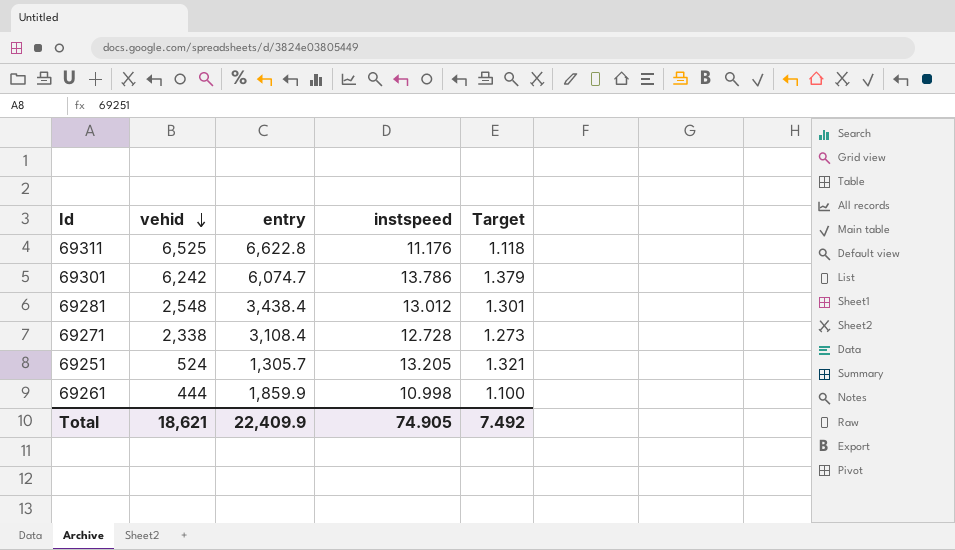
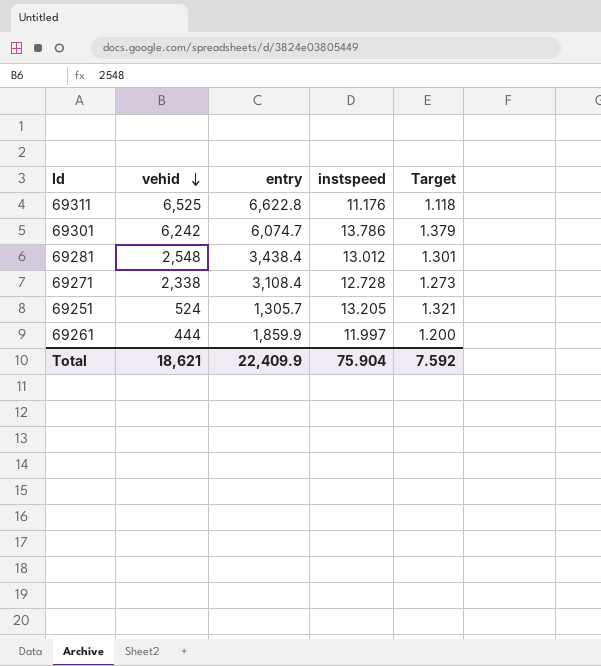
69261 | instspeed: 10.998 -> 11.997
69261 | Target: 1.100 -> 1.200
Total | instspeed: 74.905 -> 75.904
Total | Target: 7.492 -> 7.592

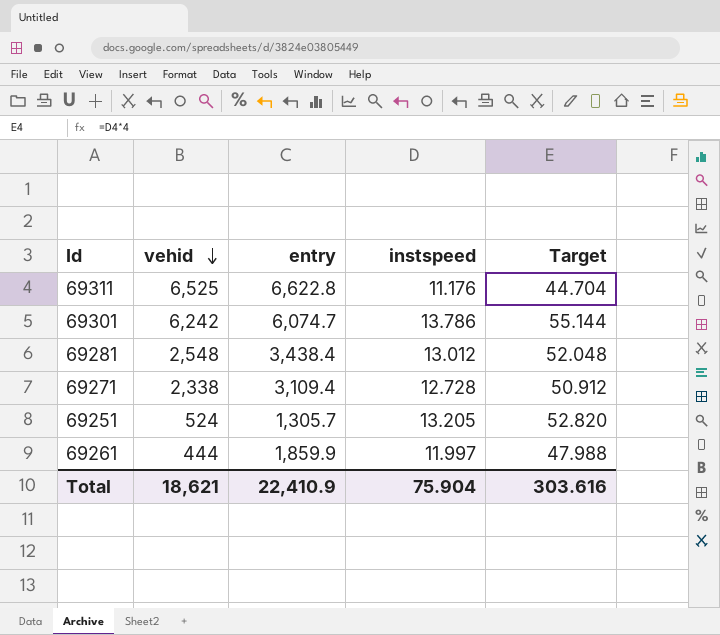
column Target | formula: [instspeed] * 0.1 -> [instspeed] * 4
69271 | entry: 3,108.4 -> 3,109.4
Total | entry: 22,409.9 -> 22,410.9
Total | Target: 7.592 -> 303.616

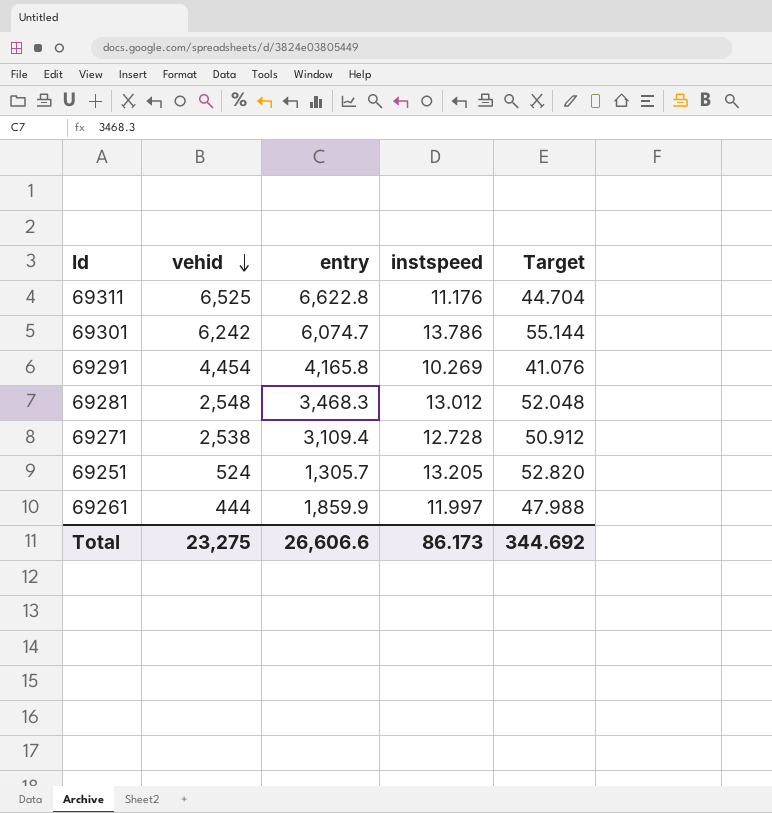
row 69291: none -> 4,454 | 4,165.8 | 10.269 | 41.076
69281 | entry: 3,438.4 -> 3,468.3
69271 | vehid: 2,338 -> 2,538
Total | vehid: 18,621 -> 23,275
Total | entry: 22,410.9 -> 26,606.6
Total | instspeed: 75.904 -> 86.173
Total | Target: 303.616 -> 344.692

